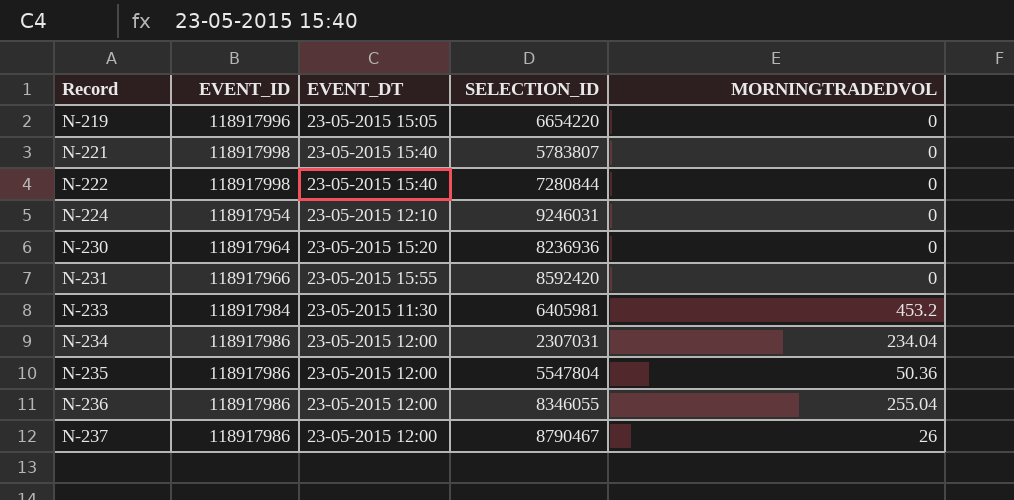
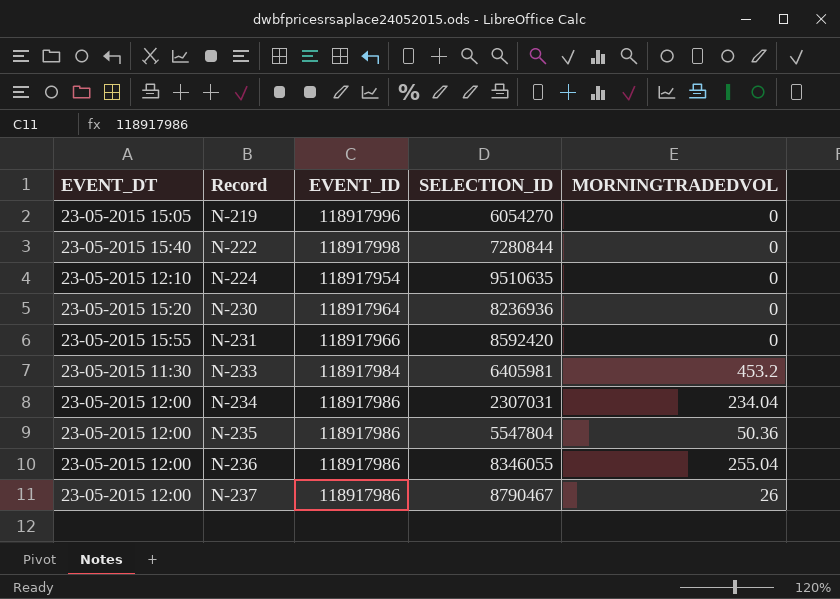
column EVENT_DT | position: 3 -> 1
row N-221: 118917998 | 23-05-2015 15:40 | 5783807 | 0 -> none
N-219 | SELECTION_ID: 6654220 -> 6054270
N-224 | SELECTION_ID: 9246031 -> 9510635

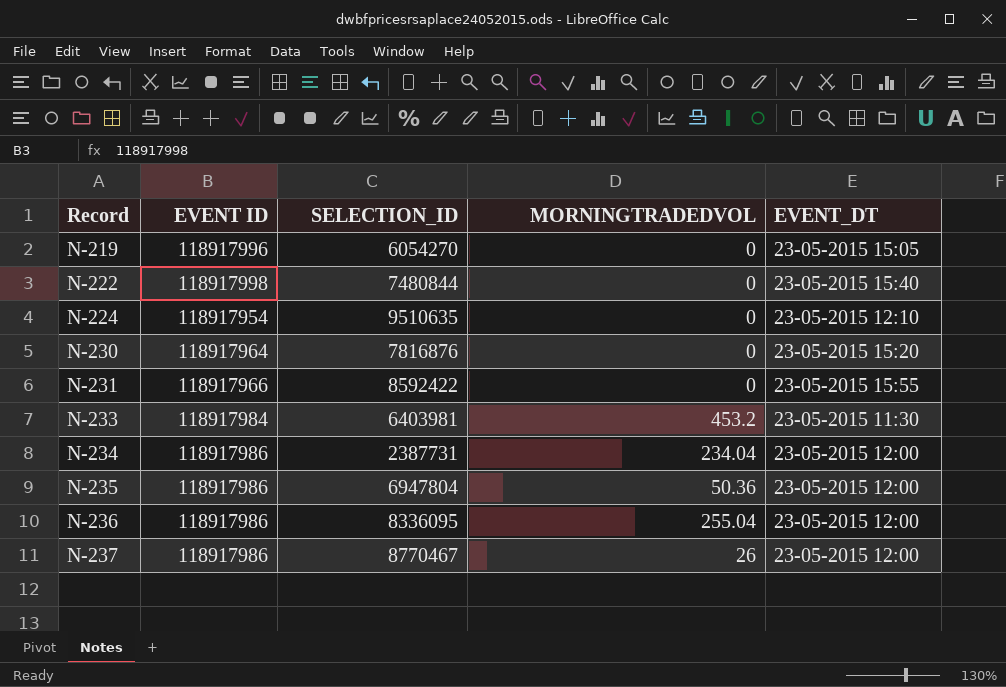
column name: EVENT_ID -> EVENT ID
column EVENT_DT | position: 1 -> 5
N-222 | SELECTION_ID: 7280844 -> 7480844
N-230 | SELECTION_ID: 8236936 -> 7816876
N-231 | SELECTION_ID: 8592420 -> 8592422
N-233 | SELECTION_ID: 6405981 -> 6403981
N-234 | SELECTION_ID: 2307031 -> 2387731
N-235 | SELECTION_ID: 5547804 -> 6947804
N-236 | SELECTION_ID: 8346055 -> 8336095
N-237 | SELECTION_ID: 8790467 -> 8770467

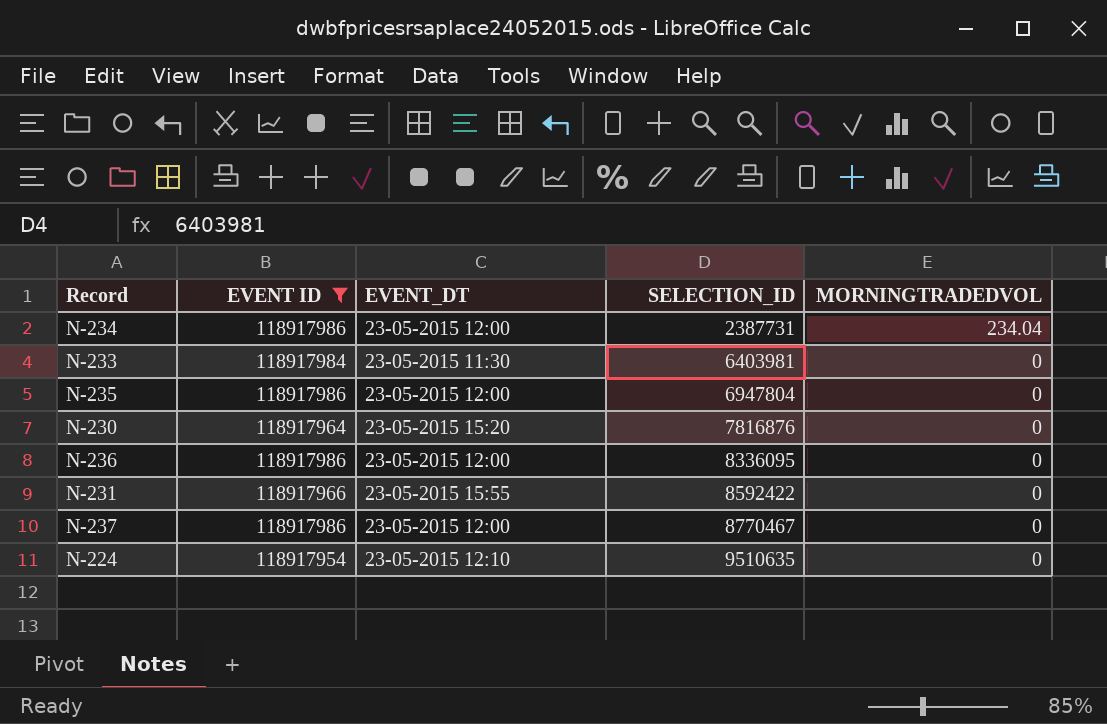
filter: none -> EVENT ID <= 118917986
row order: Record ascending -> SELECTION_ID ascending
column EVENT_DT | position: 5 -> 3
N-233 | MORNINGTRADEDVOL: 453.2 -> 0
N-235 | MORNINGTRADEDVOL: 50.36 -> 0
N-236 | MORNINGTRADEDVOL: 255.04 -> 0
N-237 | MORNINGTRADEDVOL: 26 -> 0

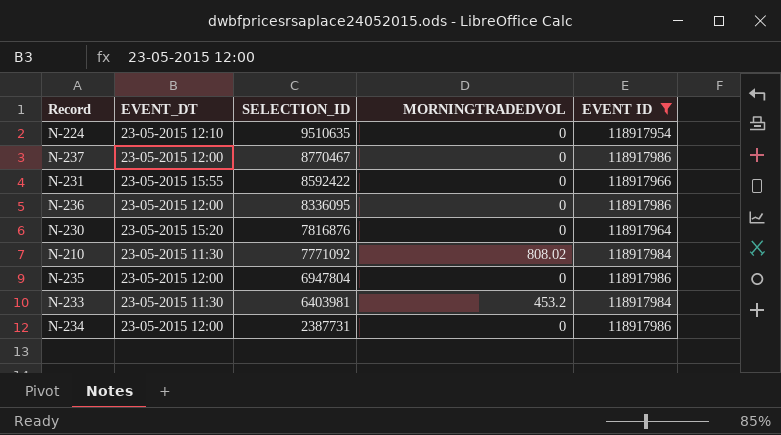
row order: SELECTION_ID ascending -> SELECTION_ID descending
column EVENT ID | position: 2 -> 5
row N-210: none -> 23-05-2015 11:30 | 7771092 | 808.02 | 118917984
N-233 | MORNINGTRADEDVOL: 0 -> 453.2
N-234 | MORNINGTRADEDVOL: 234.04 -> 0

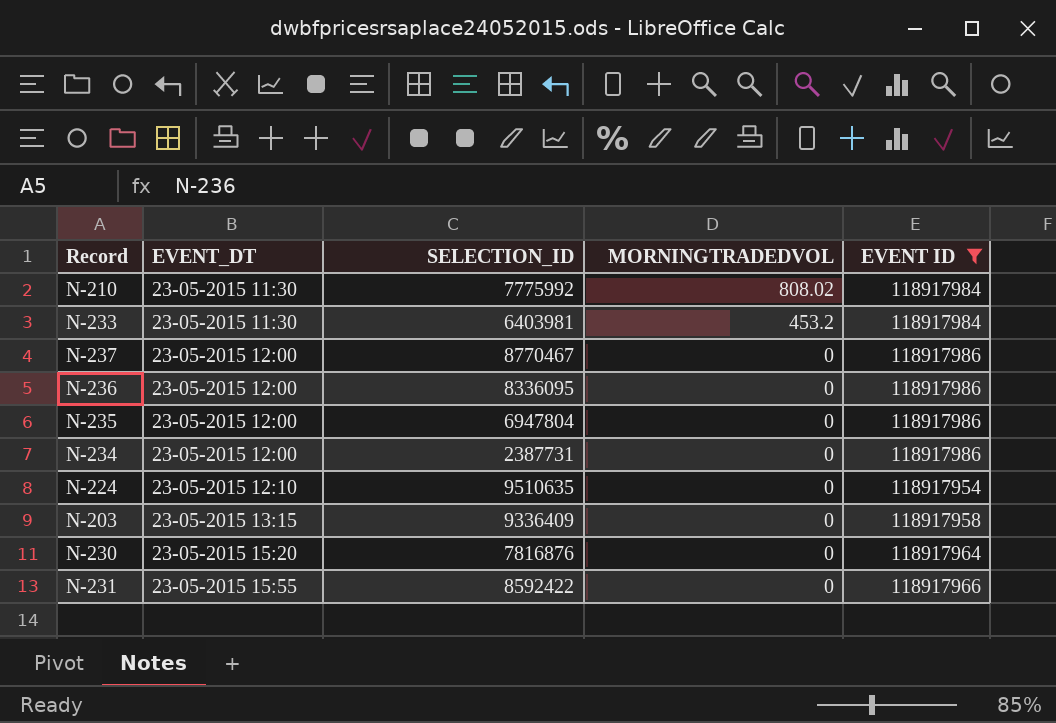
row order: SELECTION_ID descending -> EVENT_DT ascending
N-210 | SELECTION_ID: 7771092 -> 7775992
row N-203: none -> 23-05-2015 13:15 | 9336409 | 0 | 118917958

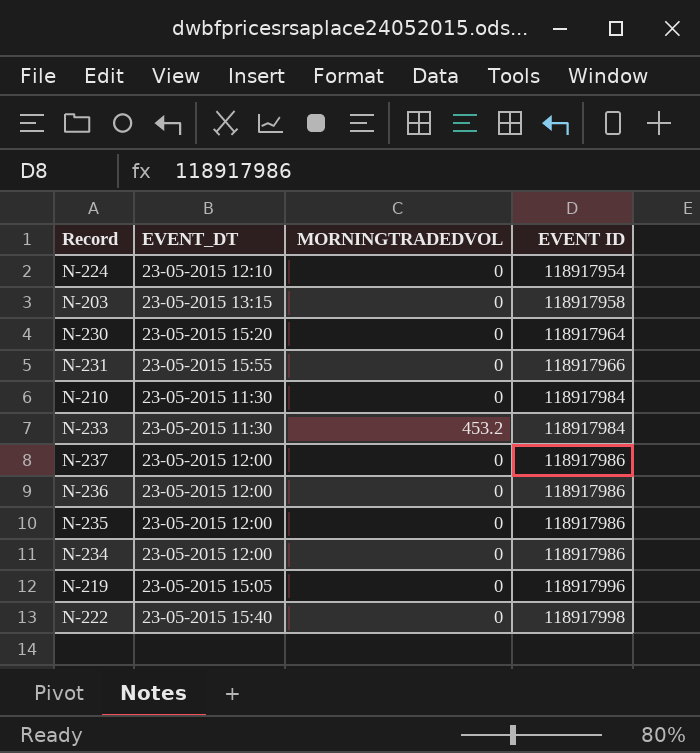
filter: EVENT ID <= 118917986 -> none
row order: EVENT_DT ascending -> EVENT ID ascending
column SELECTION_ID | position: 3 -> none
N-210 | MORNINGTRADEDVOL: 808.02 -> 0

